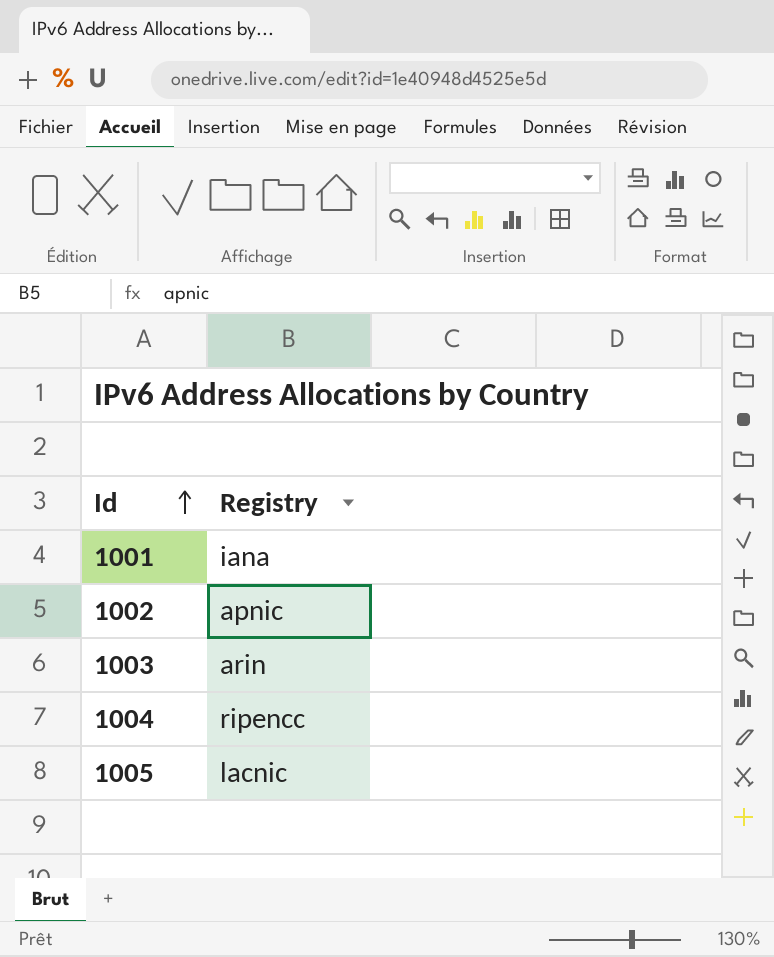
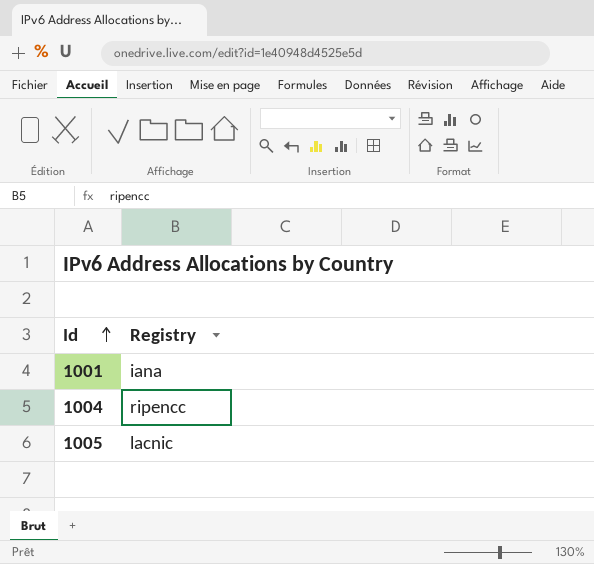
row 1002: apnic -> none
row 1003: arin -> none

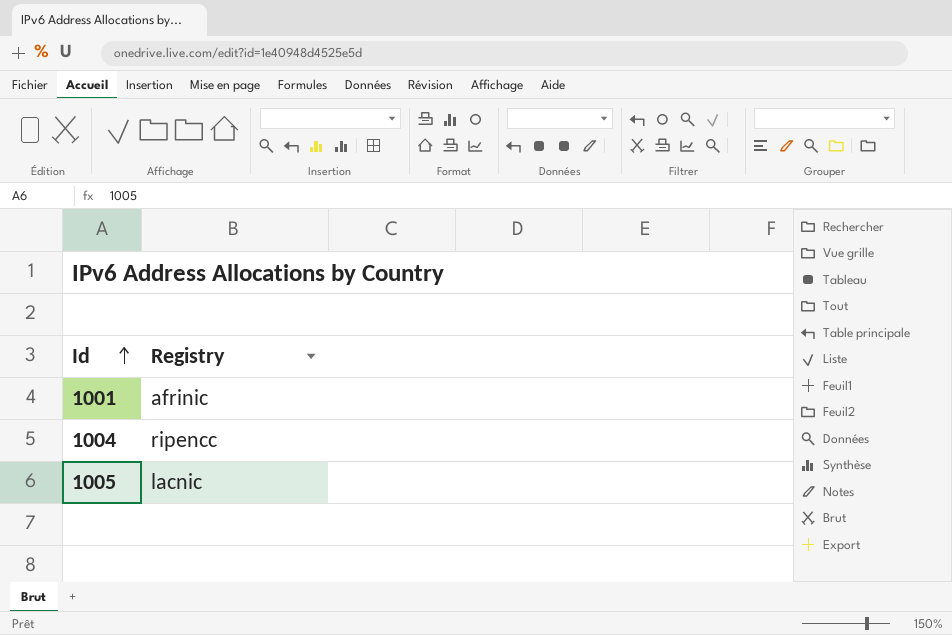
1001 | Registry: iana -> afrinic

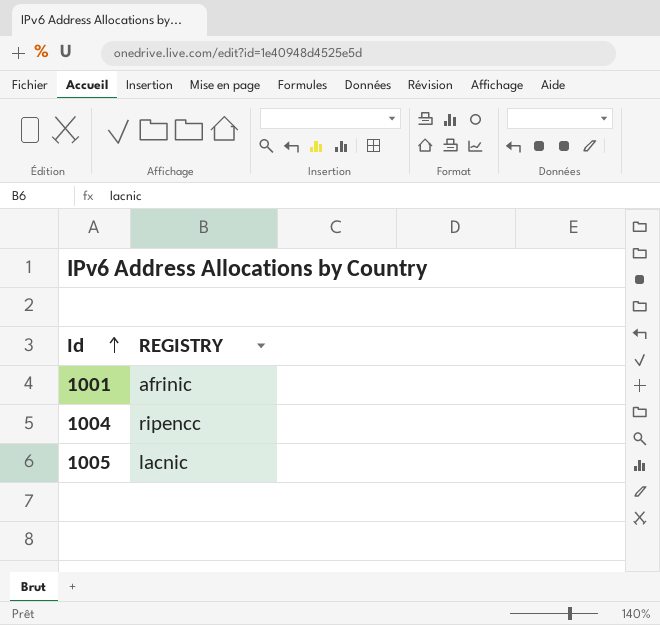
column name: Registry -> REGISTRY

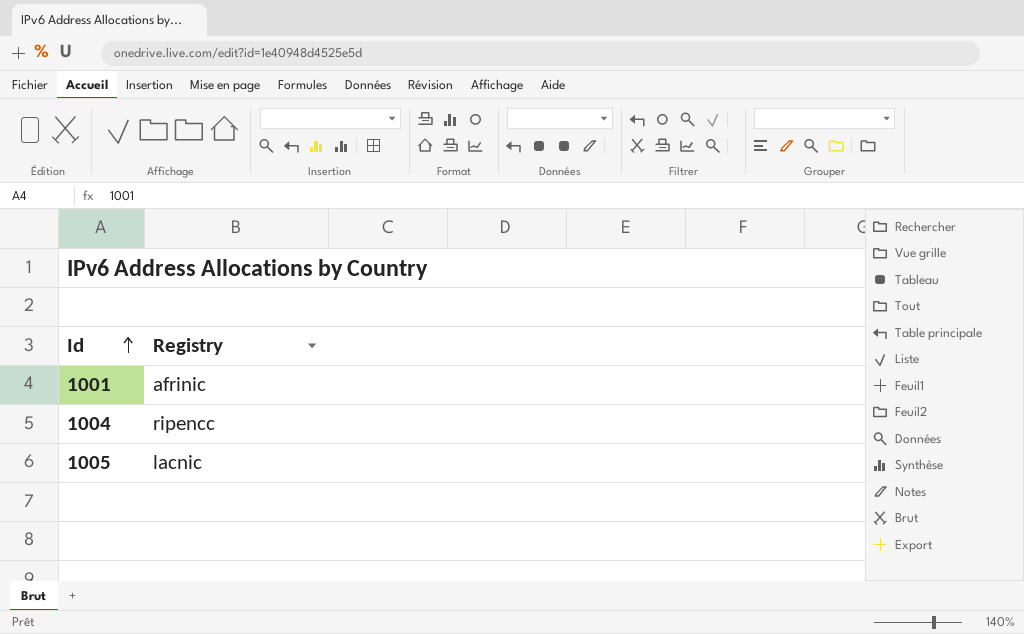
column name: REGISTRY -> Registry

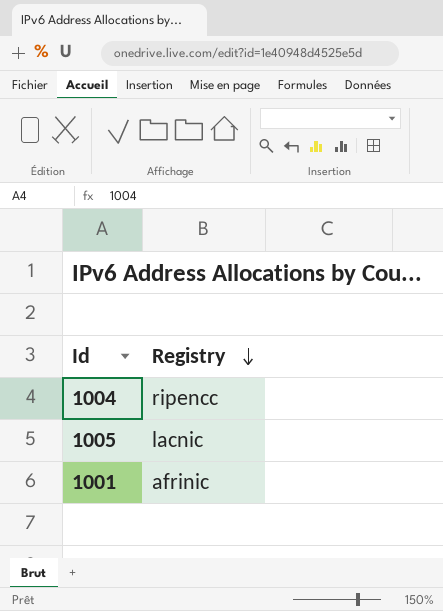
row order: Id ascending -> Registry descending

